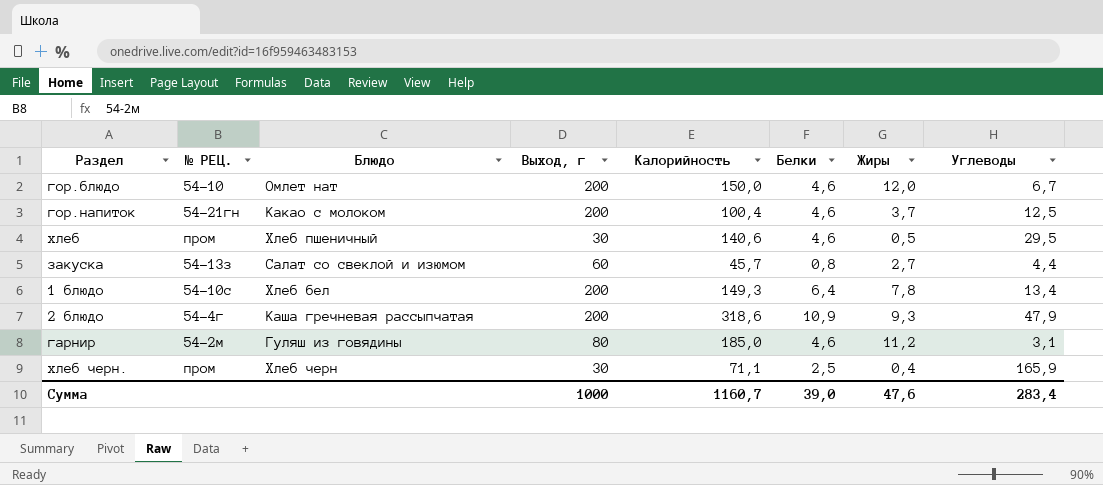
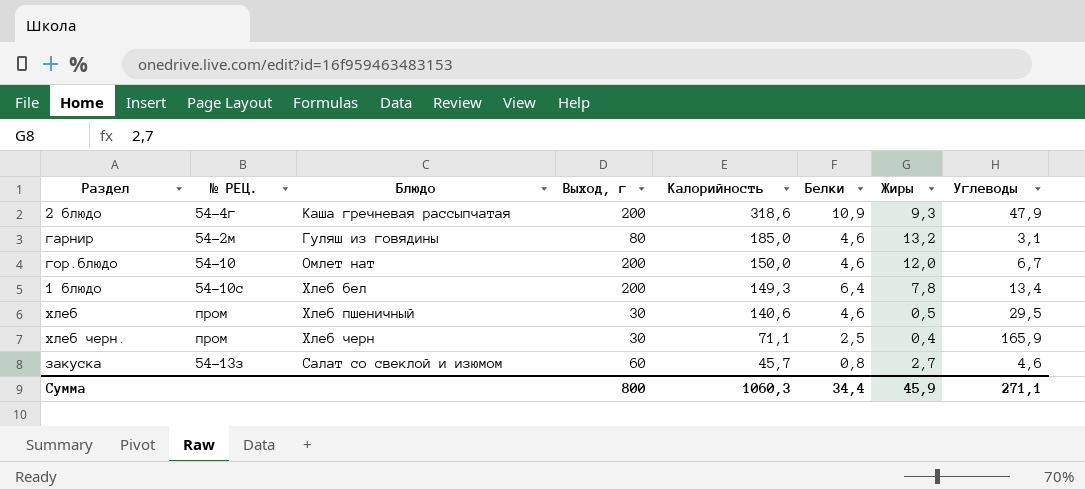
row order: none -> Калорийность descending
row гор.напиток: 54-21гн | Какао с молоком | 200 | 100,4 | 4,6 | 3,7 | 12,5 -> none
гарнир | Жиры: 11,2 -> 13,2
закуска | Углеводы: 4,4 -> 4,6
Сумма | Выход, г: 1000 -> 800
Сумма | Калорийность: 1160,7 -> 1060,3
Сумма | Белки: 39,0 -> 34,4
Сумма | Жиры: 47,6 -> 45,9
Сумма | Углеводы: 283,4 -> 271,1

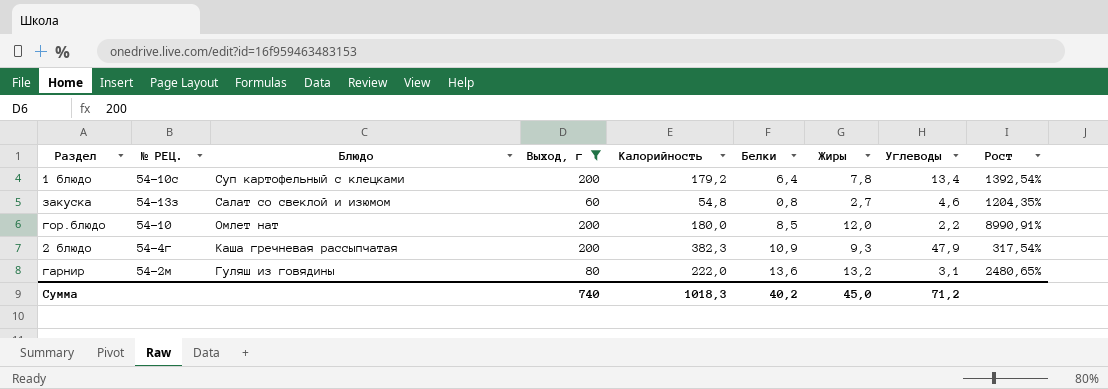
filter: none -> Выход, г != 30
row order: Калорийность descending -> Блюдо descending
column Рост | formula: none -> ([Выход, г] - [Углеводы]) / [Углеводы]
1 блюдо | Блюдо: Хлеб бел -> Суп картофельный с клецками
1 блюдо | Калорийность: 149,3 -> 179,2
закуска | Калорийность: 45,7 -> 54,8
гор.блюдо | Калорийность: 150,0 -> 180,0
гор.блюдо | Белки: 4,6 -> 8,5
гор.блюдо | Углеводы: 6,7 -> 2,2
2 блюдо | Калорийность: 318,6 -> 382,3
гарнир | Калорийность: 185,0 -> 222,0
гарнир | Белки: 4,6 -> 13,6
Сумма | Выход, г: 800 -> 740
Сумма | Калорийность: 1060,3 -> 1018,3
Сумма | Белки: 34,4 -> 40,2
Сумма | Жиры: 45,9 -> 45,0
Сумма | Углеводы: 271,1 -> 71,2

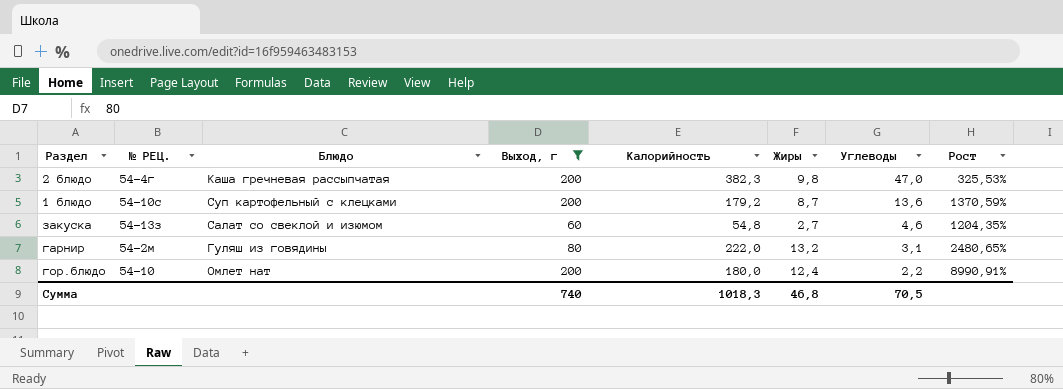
row order: Блюдо descending -> Углеводы descending
column Белки | position: 6 -> none
2 блюдо | Жиры: 9,3 -> 9,8
2 блюдо | Углеводы: 47,9 -> 47,0
2 блюдо | Рост: 317,54% -> 325,53%
1 блюдо | Жиры: 7,8 -> 8,7
1 блюдо | Углеводы: 13,4 -> 13,6
1 блюдо | Рост: 1392,54% -> 1370,59%
гор.блюдо | Жиры: 12,0 -> 12,4
Сумма | Жиры: 45,0 -> 46,8
Сумма | Углеводы: 71,2 -> 70,5

